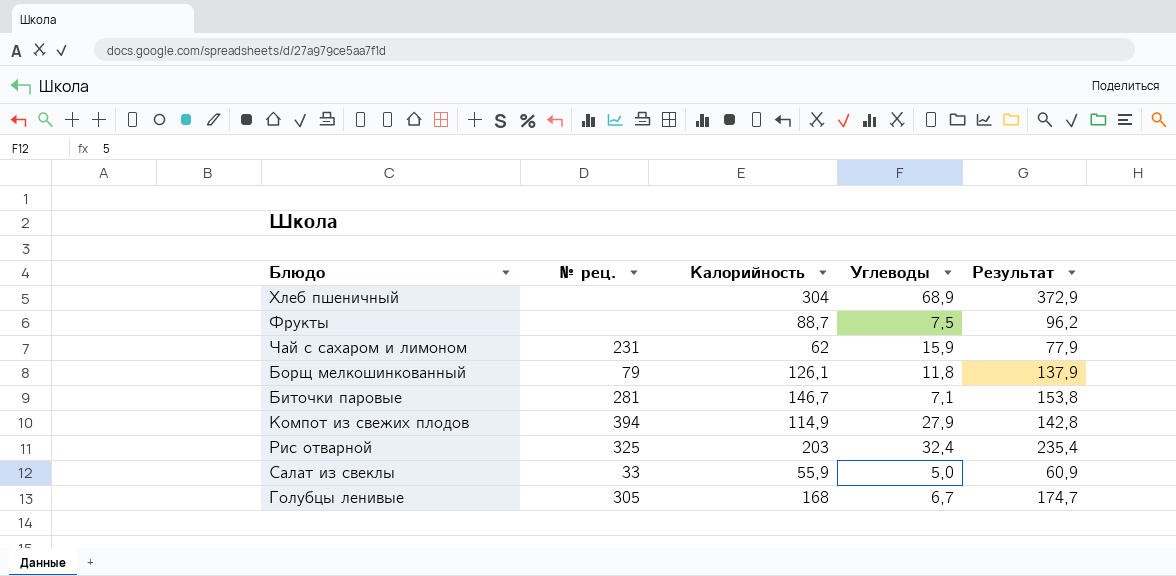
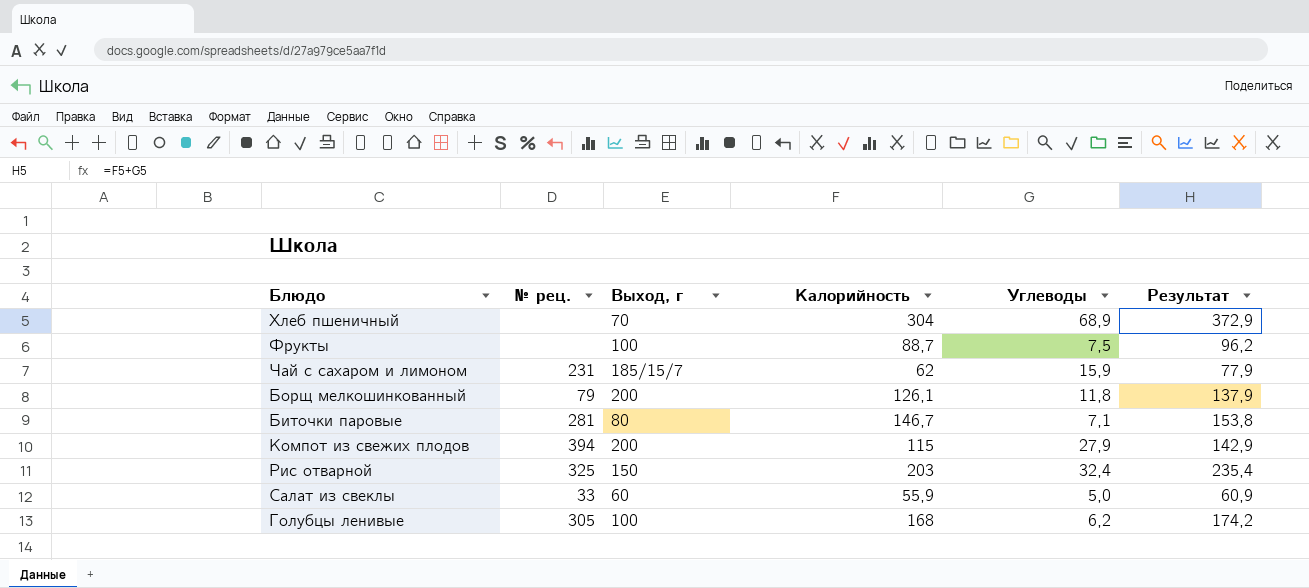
column Выход, г | position: none -> 3
Компот из свежих плодов | Калорийность: 114,9 -> 115
Компот из свежих плодов | Результат: 142,8 -> 142,9
Голубцы ленивые | Углеводы: 6,7 -> 6,2
Голубцы ленивые | Результат: 174,7 -> 174,2

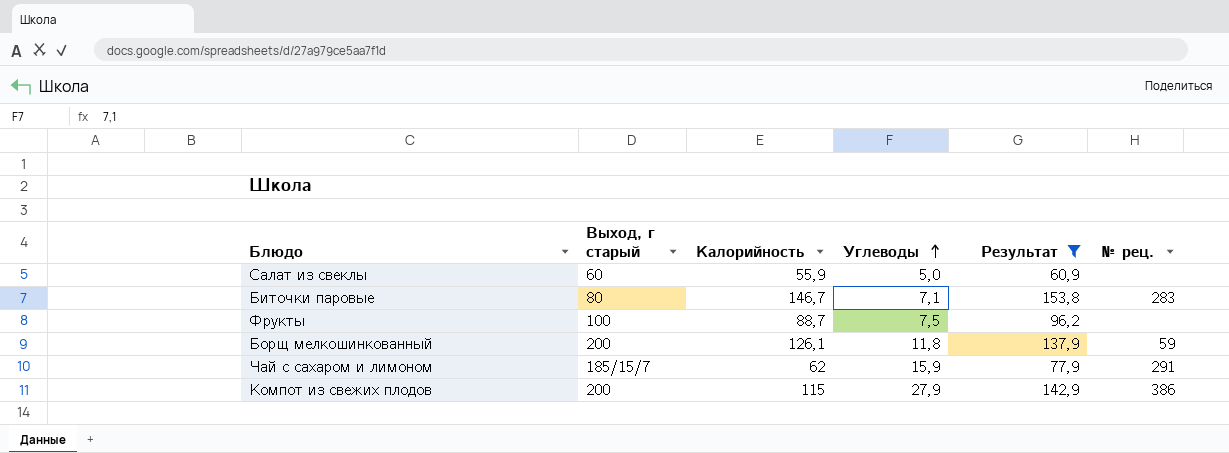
filter: none -> Результат <= 153,8
row order: none -> Углеводы ascending
column name: Выход, г -> Выход, г старый
column № рец. | position: 2 -> 6
Салат из свеклы | № рец.: 33 -> none
Биточки паровые | № рец.: 281 -> 283
Борщ мелкошинкованный | № рец.: 79 -> 59
Чай с сахаром и лимоном | № рец.: 231 -> 291
Компот из свежих плодов | № рец.: 394 -> 386

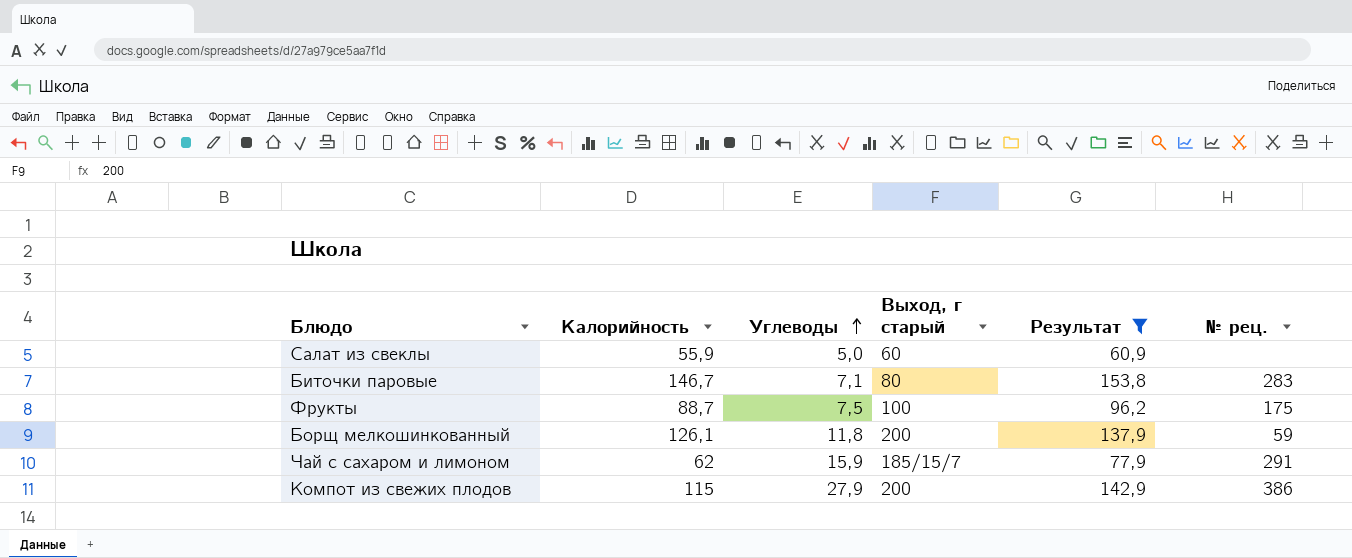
column Выход, г старый | position: 2 -> 4
Фрукты | № рец.: none -> 175

